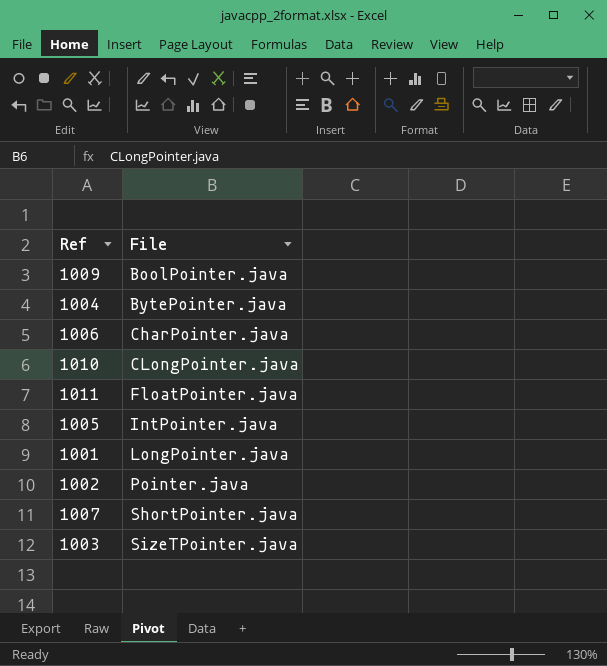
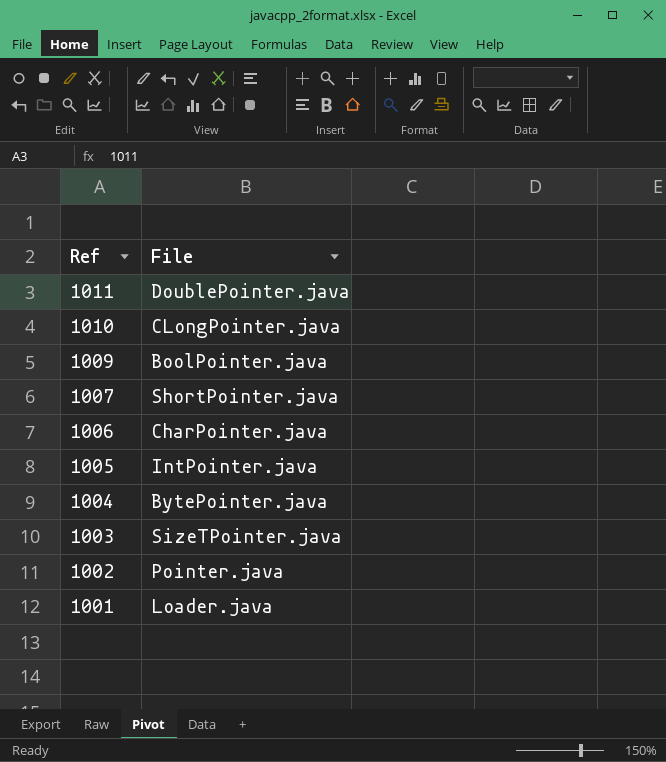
row order: File ascending -> Ref descending
1011 | File: FloatPointer.java -> DoublePointer.java
1001 | File: LongPointer.java -> Loader.java

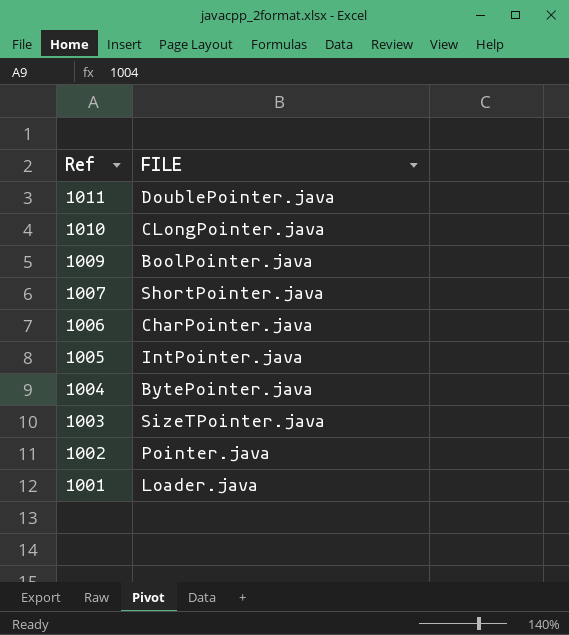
column name: File -> FILE

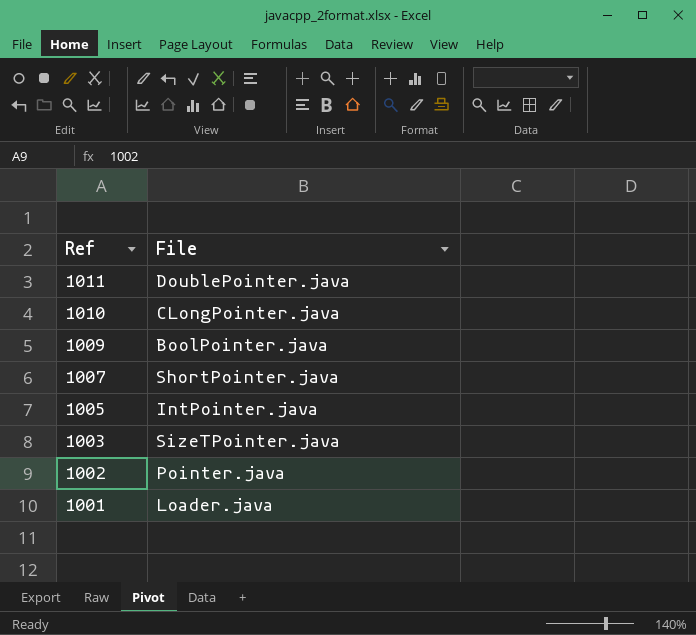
column name: FILE -> File
row 1006: CharPointer.java -> none
row 1004: BytePointer.java -> none

